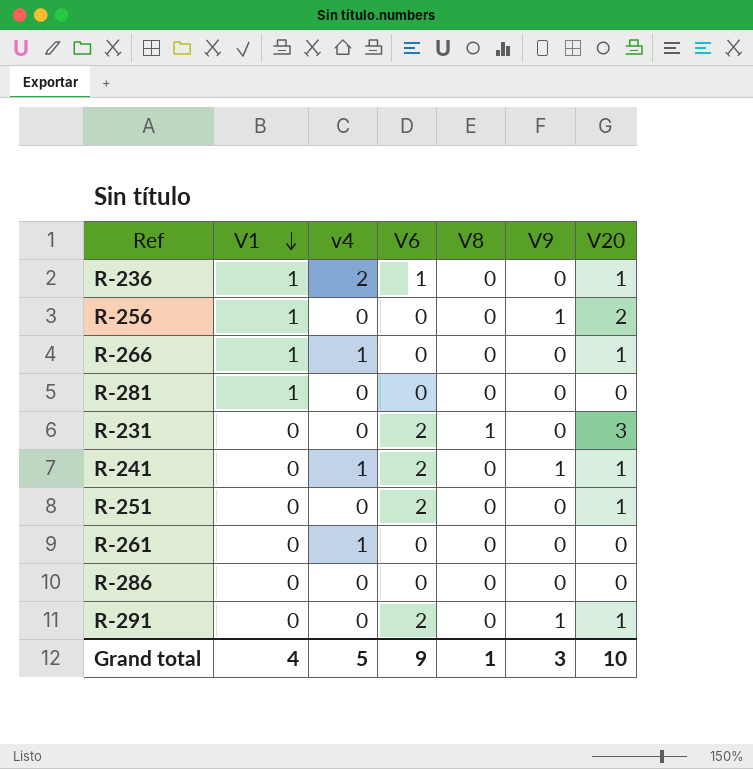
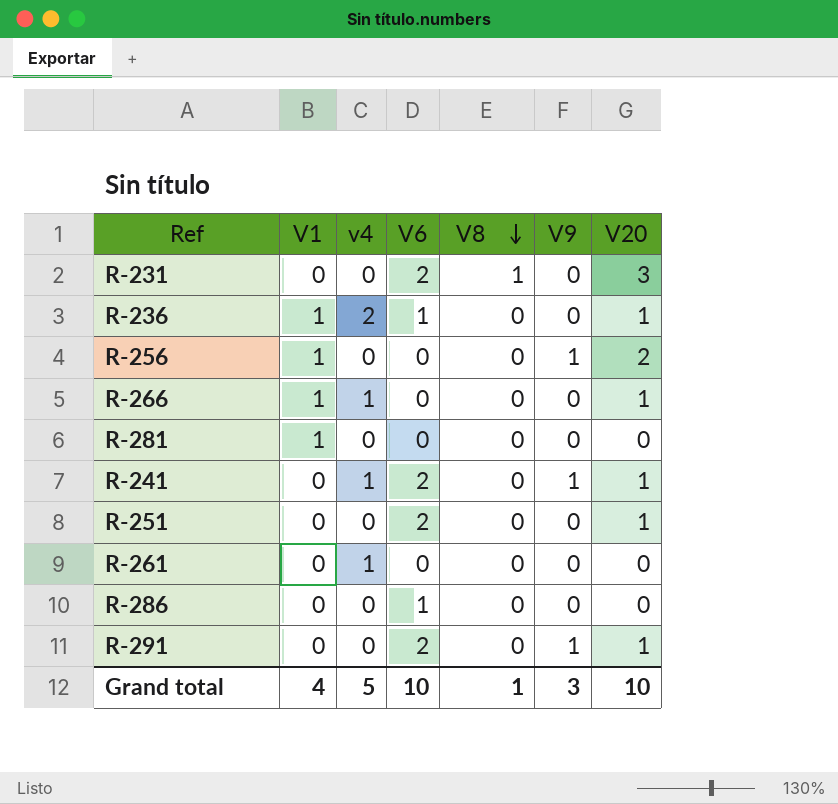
row order: V1 descending -> V8 descending
R-286 | V6: 0 -> 1
Grand total | V6: 9 -> 10

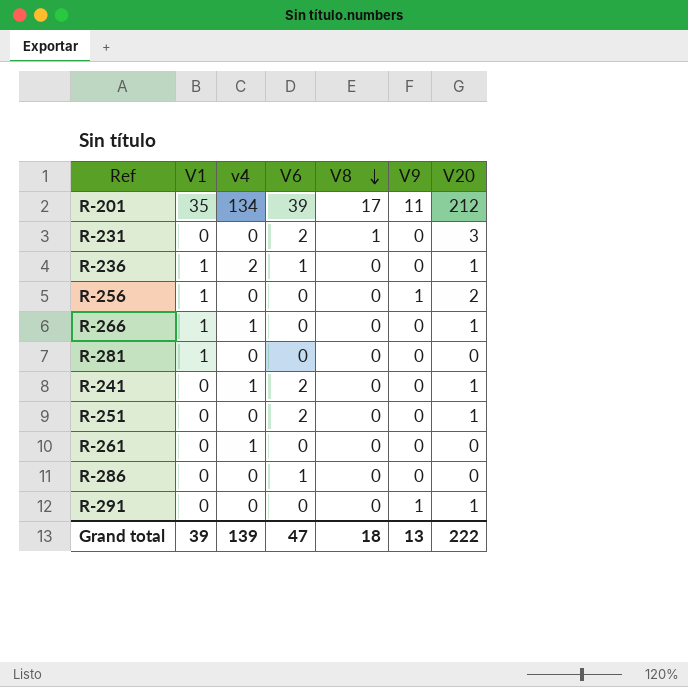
row R-201: none -> 35 | 134 | 39 | 17 | 11 | 212
R-241 | V9: 1 -> 0
R-291 | V6: 2 -> 0
Grand total | V1: 4 -> 39
Grand total | v4: 5 -> 139
Grand total | V6: 10 -> 47
Grand total | V8: 1 -> 18
Grand total | V9: 3 -> 13
Grand total | V20: 10 -> 222

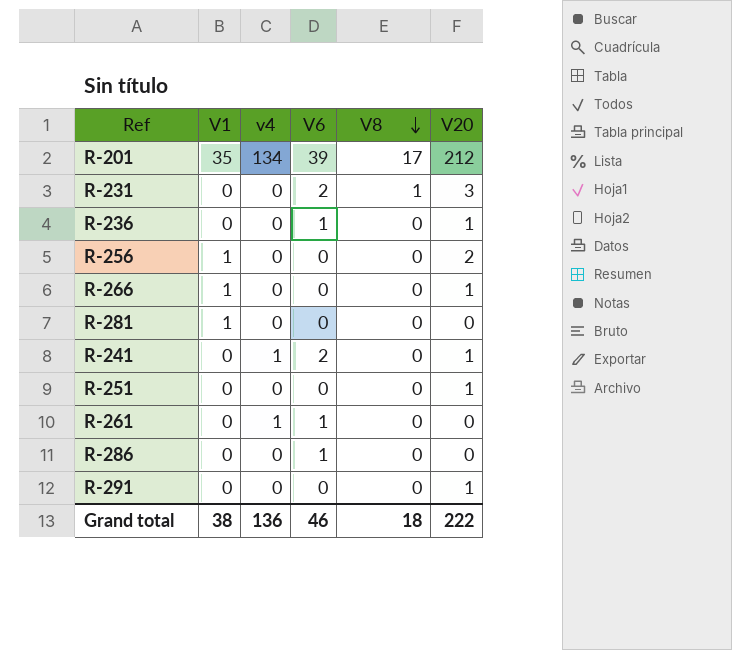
column V9 | position: 6 -> none
R-236 | V1: 1 -> 0
R-236 | v4: 2 -> 0
R-266 | v4: 1 -> 0
R-251 | V6: 2 -> 0
R-261 | V6: 0 -> 1
Grand total | V1: 39 -> 38
Grand total | v4: 139 -> 136
Grand total | V6: 47 -> 46

